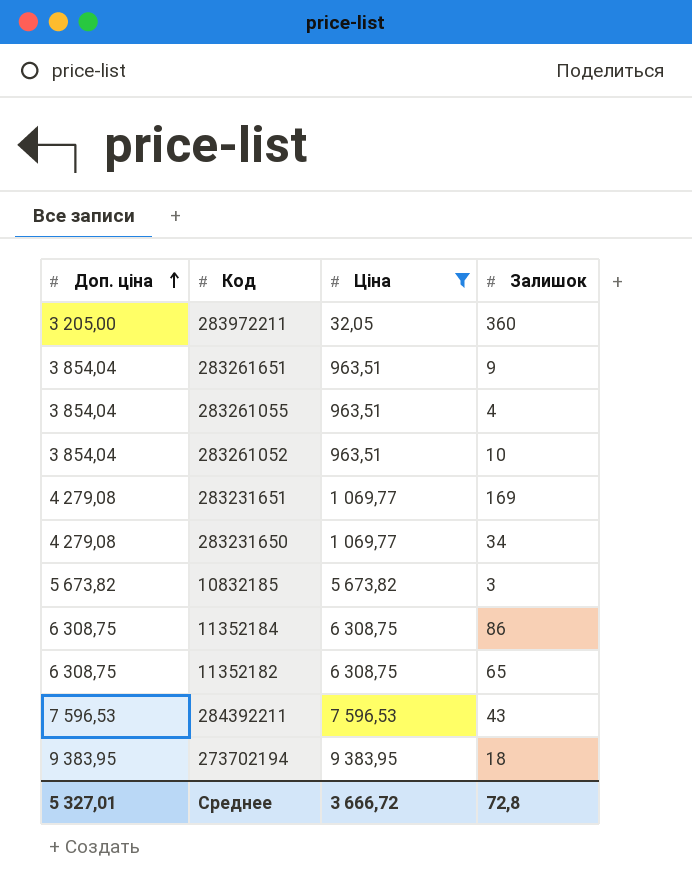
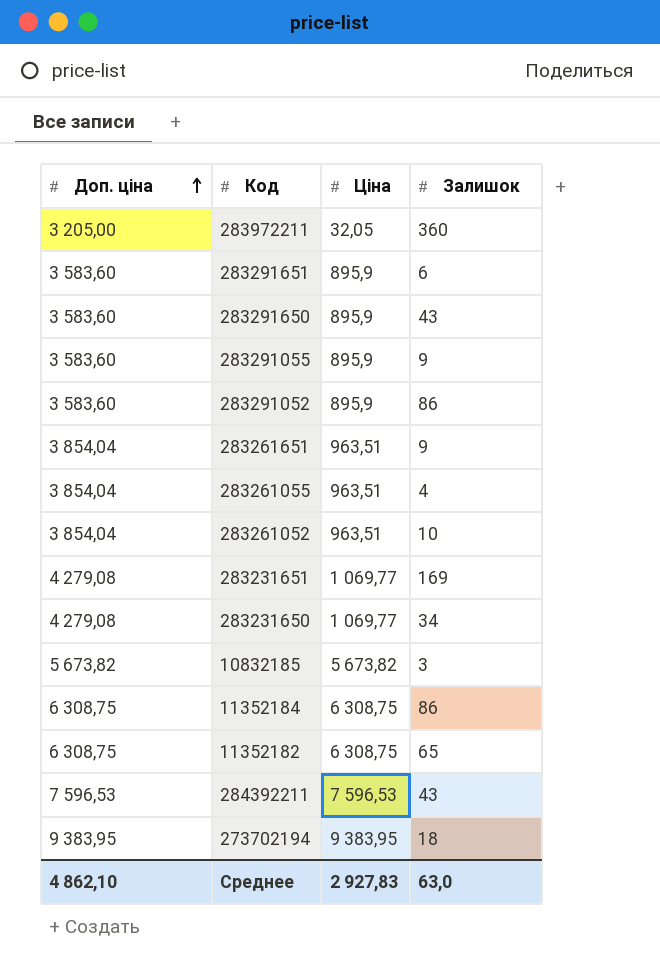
filter: Ціна != 895,9 -> none
Среднее | Доп. ціна: 5 327,01 -> 4 862,10
Среднее | Ціна: 3 666,72 -> 2 927,83
Среднее | Залишок: 72,8 -> 63,0

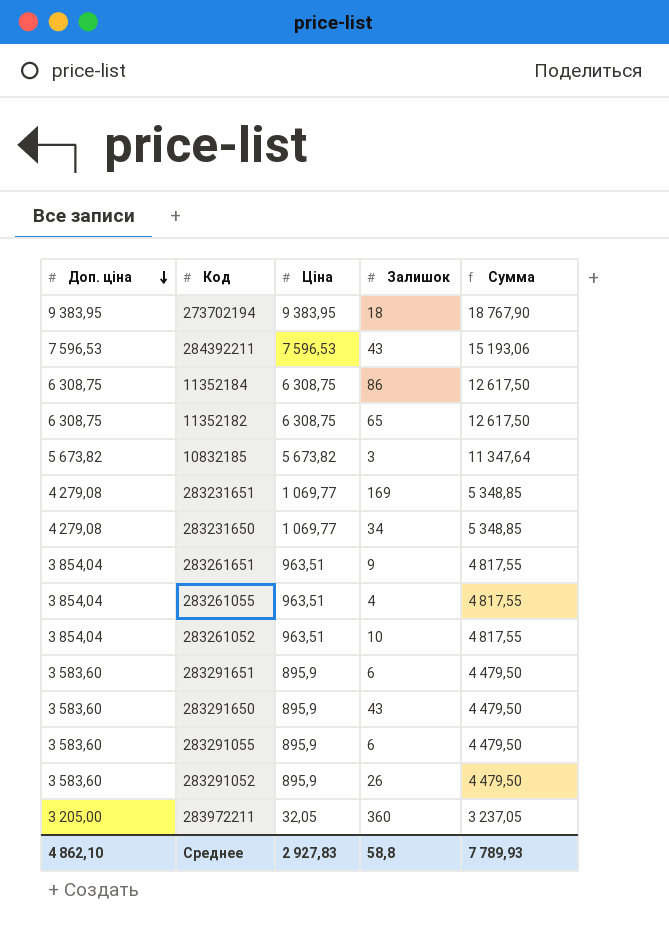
row order: Доп. ціна ascending -> Доп. ціна descending
column Сумма | formula: none -> [Доп. ціна] + [Ціна]
283291055 | Залишок: 9 -> 6
283291052 | Залишок: 86 -> 26
Среднее | Залишок: 63,0 -> 58,8

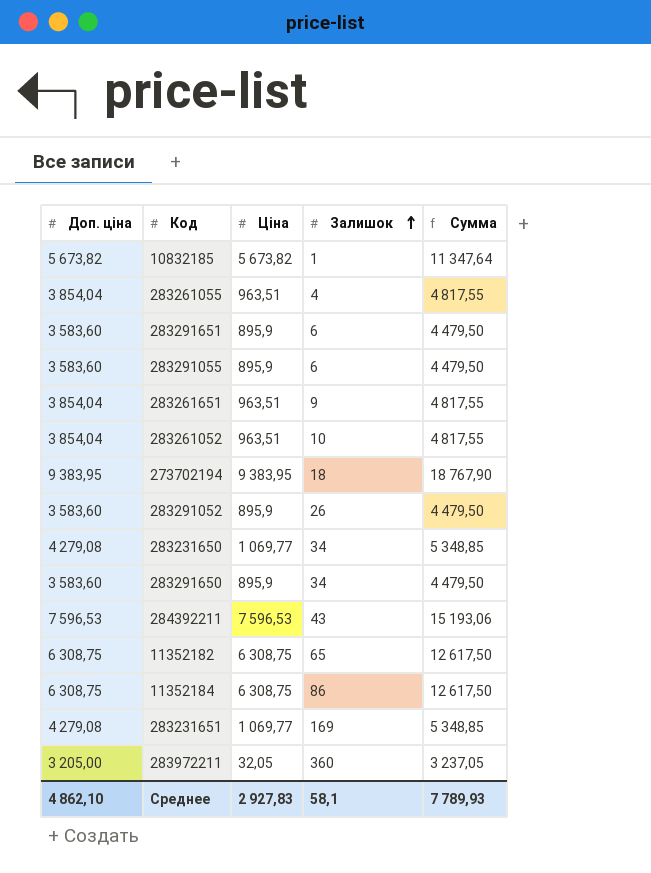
row order: Доп. ціна descending -> Залишок ascending
10832185 | Залишок: 3 -> 1
283291650 | Залишок: 43 -> 34
Среднее | Залишок: 58,8 -> 58,1

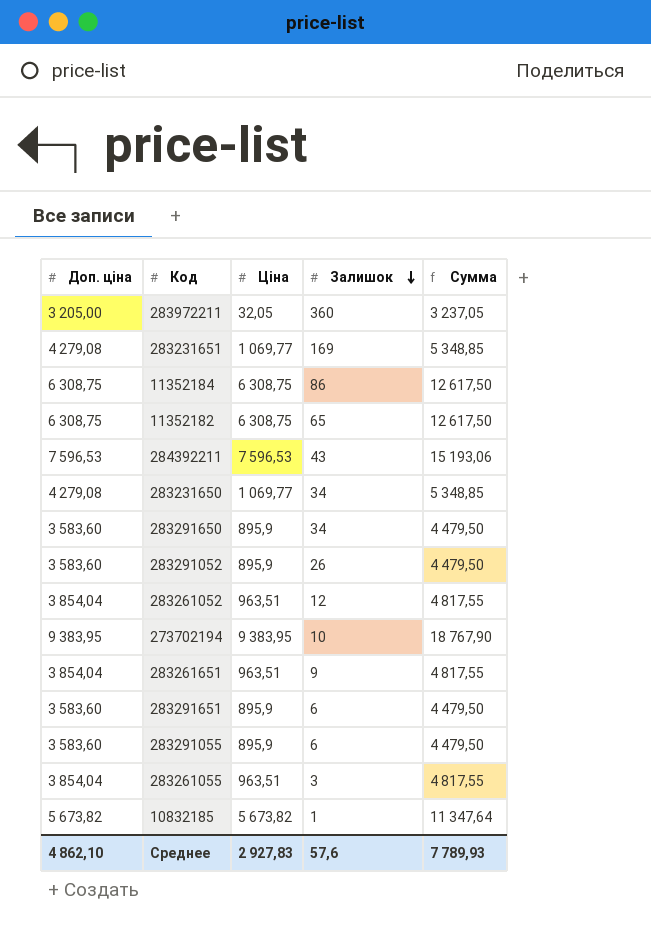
row order: Залишок ascending -> Залишок descending
283261052 | Залишок: 10 -> 12
273702194 | Залишок: 18 -> 10
283261055 | Залишок: 4 -> 3
Среднее | Залишок: 58,1 -> 57,6

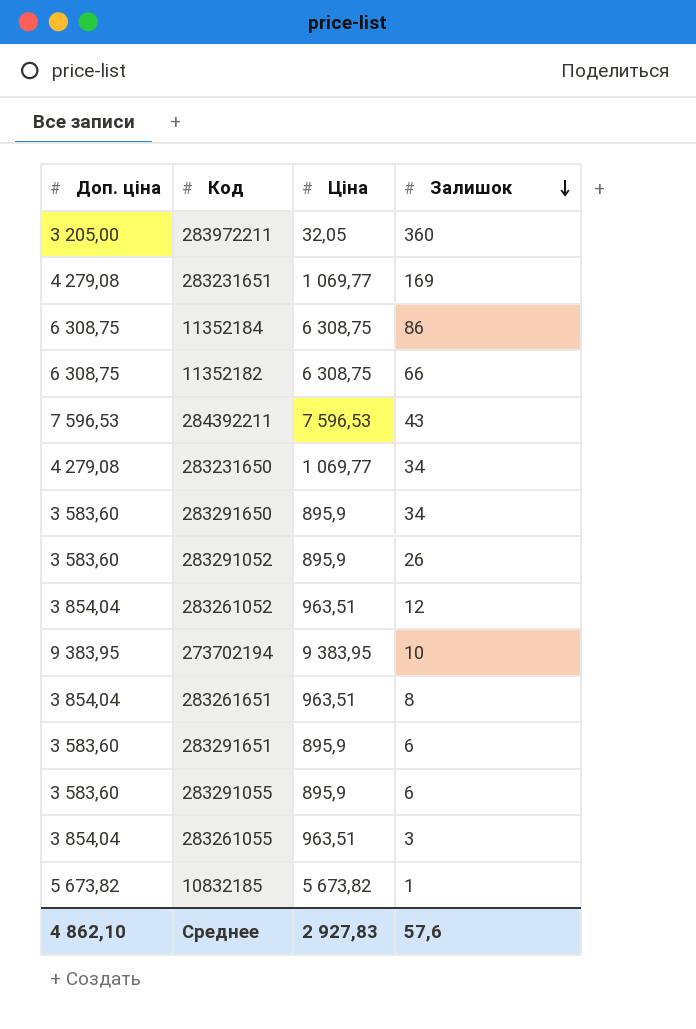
column Сумма | formula: [Доп. ціна] + [Ціна] -> none
11352182 | Залишок: 65 -> 66
283261651 | Залишок: 9 -> 8

